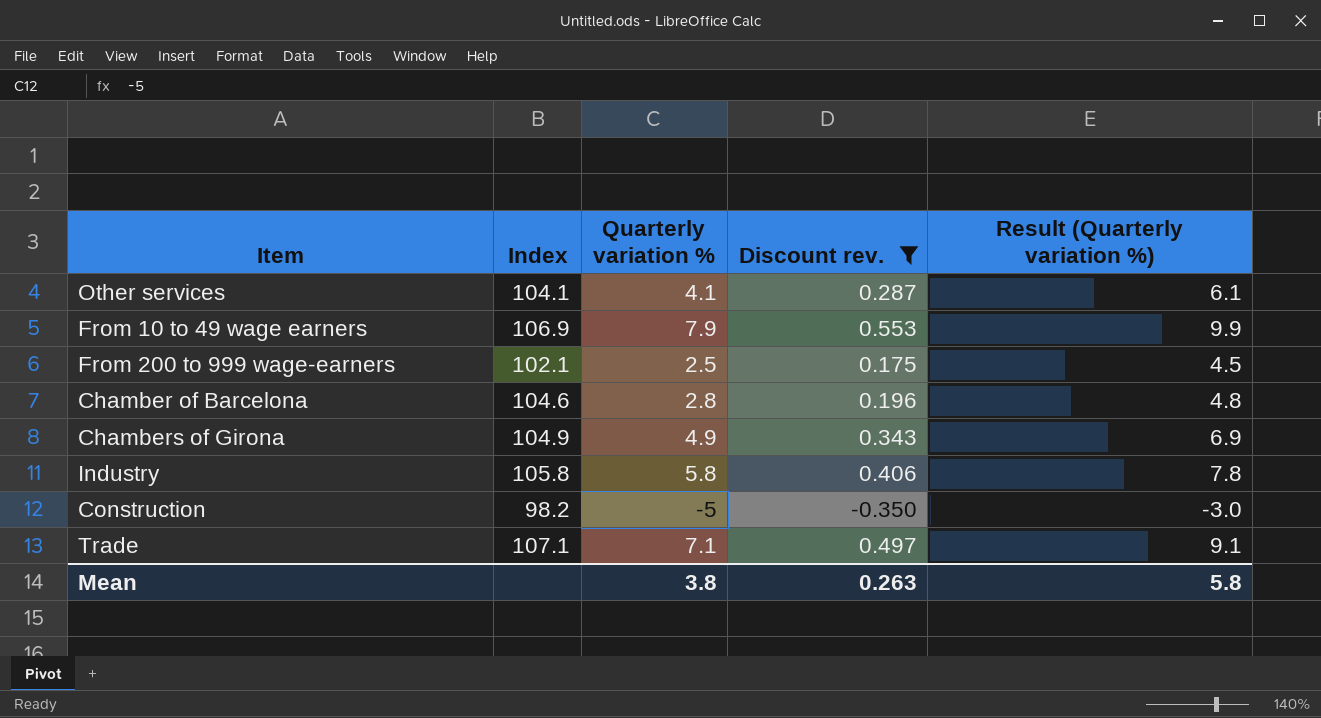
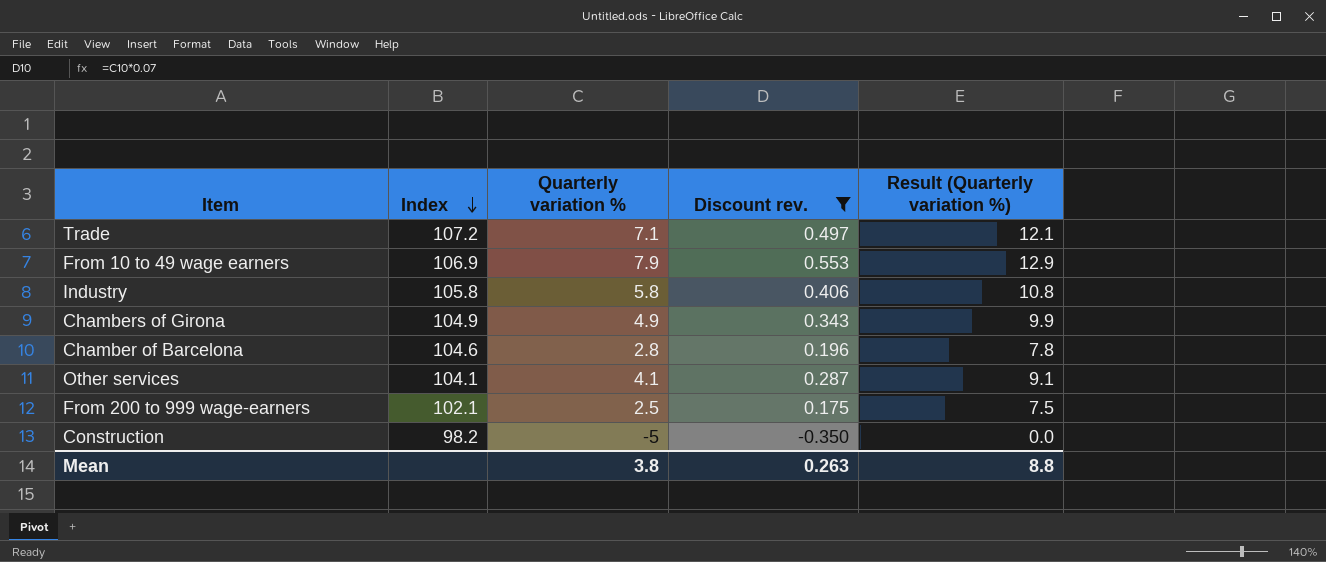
row order: none -> Index descending
column Result (Quarterly variation %) | formula: [Quarterly variation %] + 2 -> [Quarterly variation %] + 5
Trade | Index: 107.1 -> 107.2
Mean | Result (Quarterly variation %): 5.8 -> 8.8

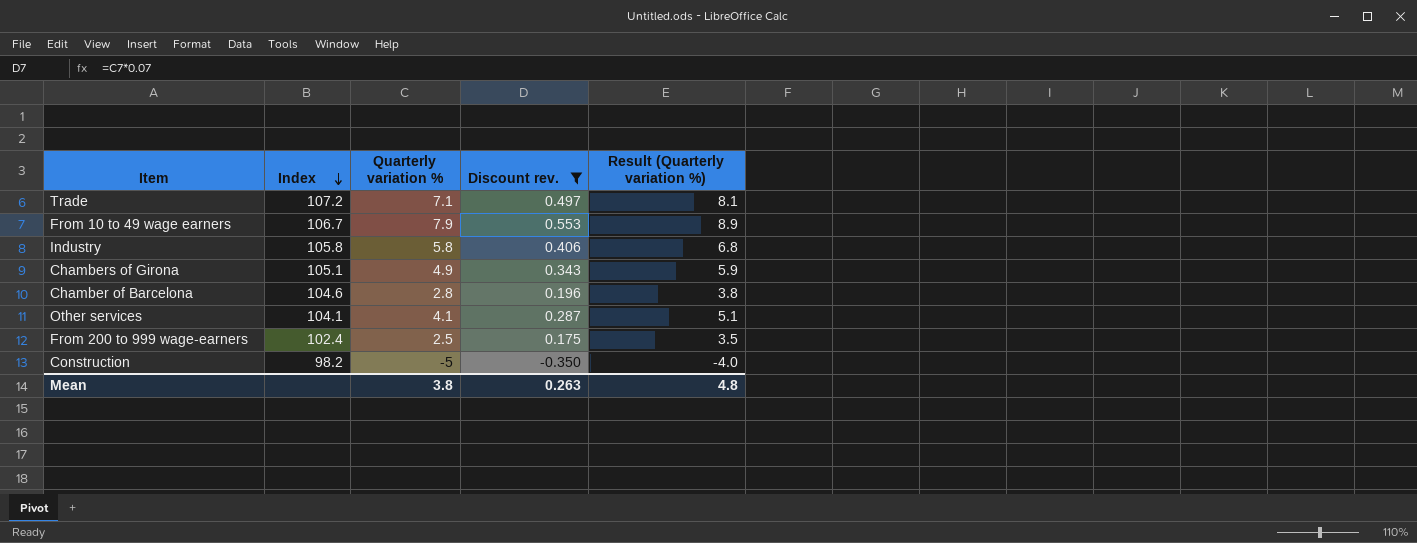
column Result (Quarterly variation %) | formula: [Quarterly variation %] + 5 -> [Quarterly variation %] + 1
From 10 to 49 wage earners | Index: 106.9 -> 106.7
Chambers of Girona | Index: 104.9 -> 105.1
From 200 to 999 wage-earners | Index: 102.1 -> 102.4
Mean | Result (Quarterly variation %): 8.8 -> 4.8

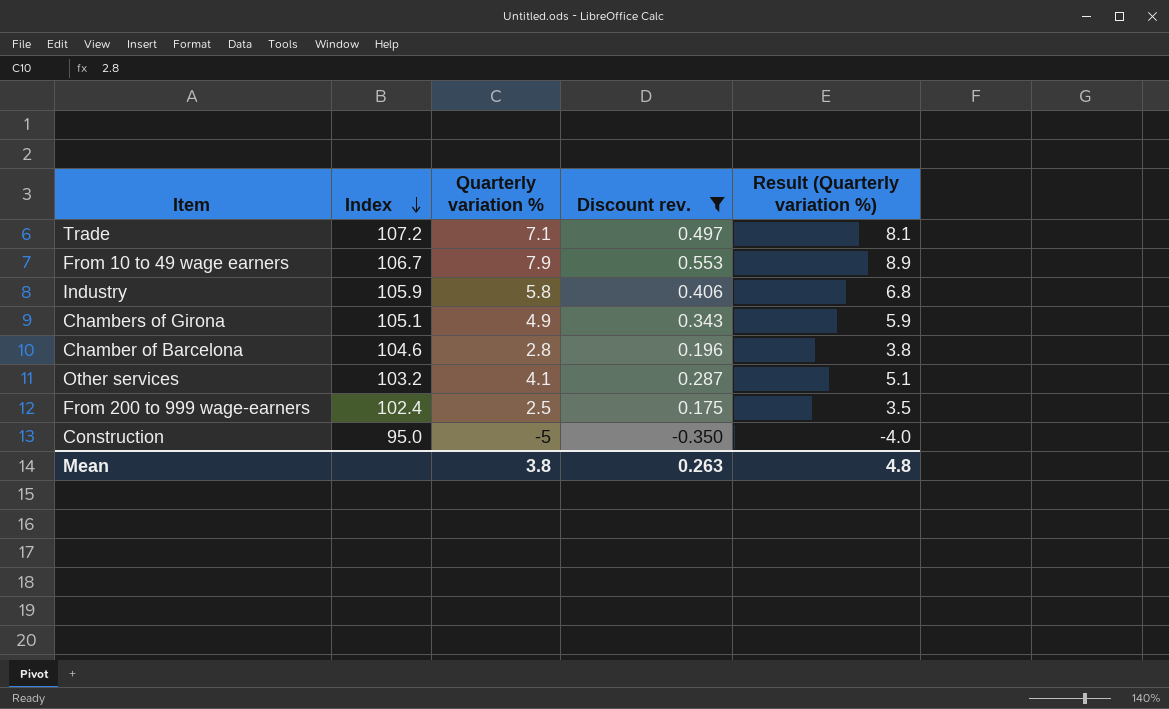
Industry | Index: 105.8 -> 105.9
Other services | Index: 104.1 -> 103.2
Construction | Index: 98.2 -> 95.0

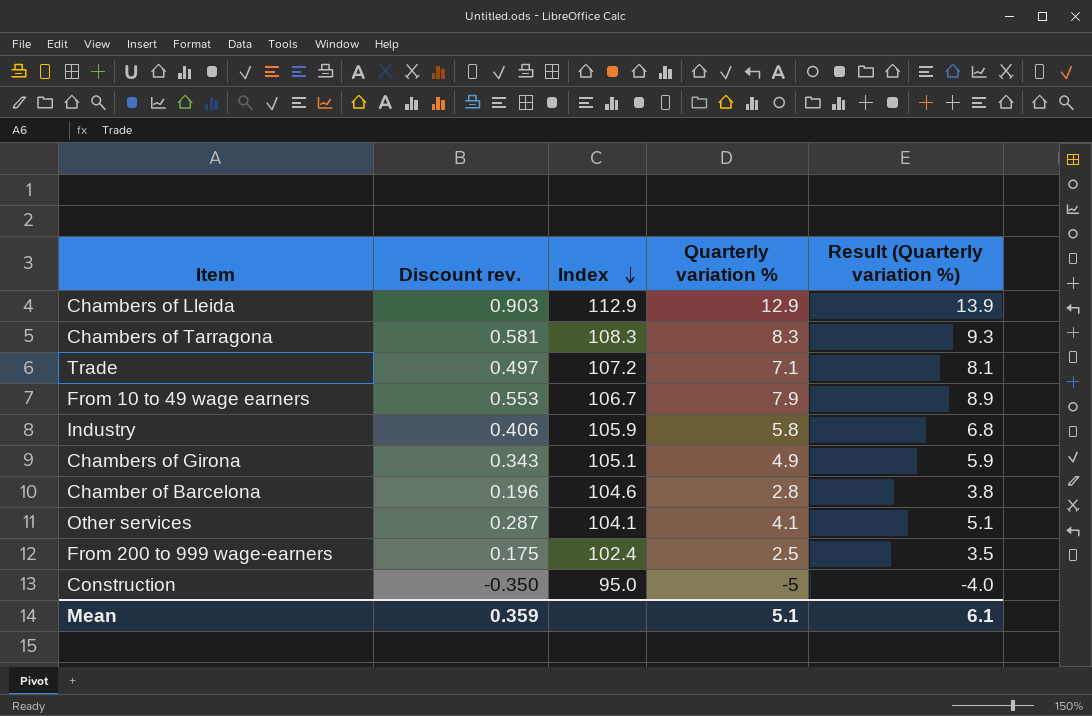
filter: Discount rev. <= 0.553 -> none
column Discount rev. | position: 4 -> 2
Other services | Index: 103.2 -> 104.1
Mean | Discount rev.: 0.263 -> 0.359
Mean | Quarterly variation %: 3.8 -> 5.1
Mean | Result (Quarterly variation %): 4.8 -> 6.1

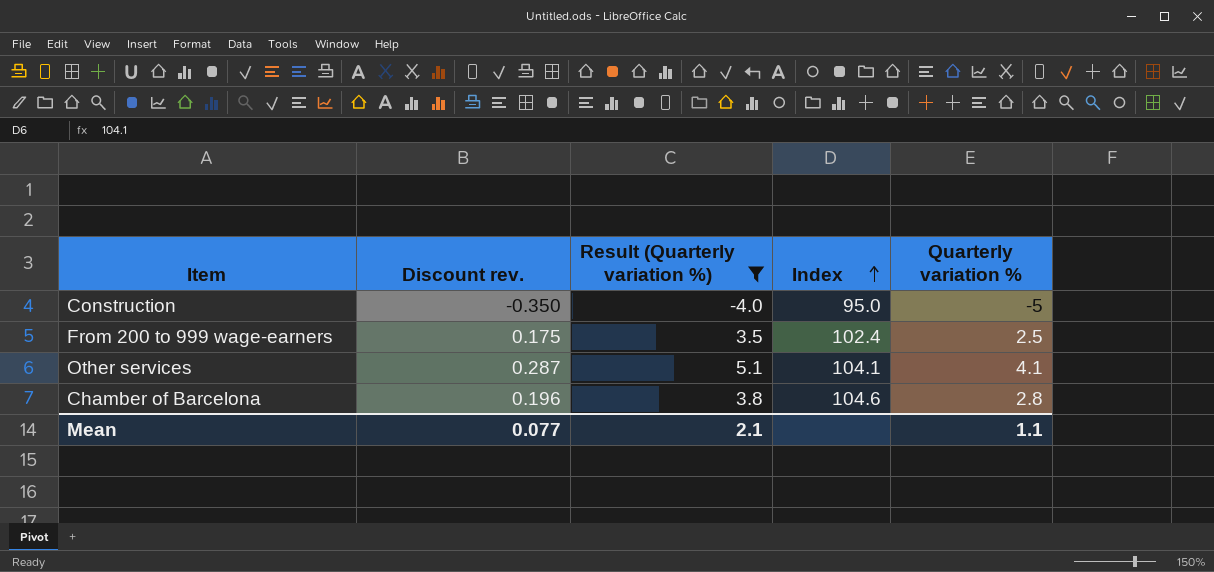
filter: none -> Result (Quarterly variation %) <= 5.1
row order: Index descending -> Index ascending
column Result (Quarterly variation %) | position: 5 -> 3
Mean | Discount rev.: 0.359 -> 0.077
Mean | Result (Quarterly variation %): 6.1 -> 2.1
Mean | Quarterly variation %: 5.1 -> 1.1

